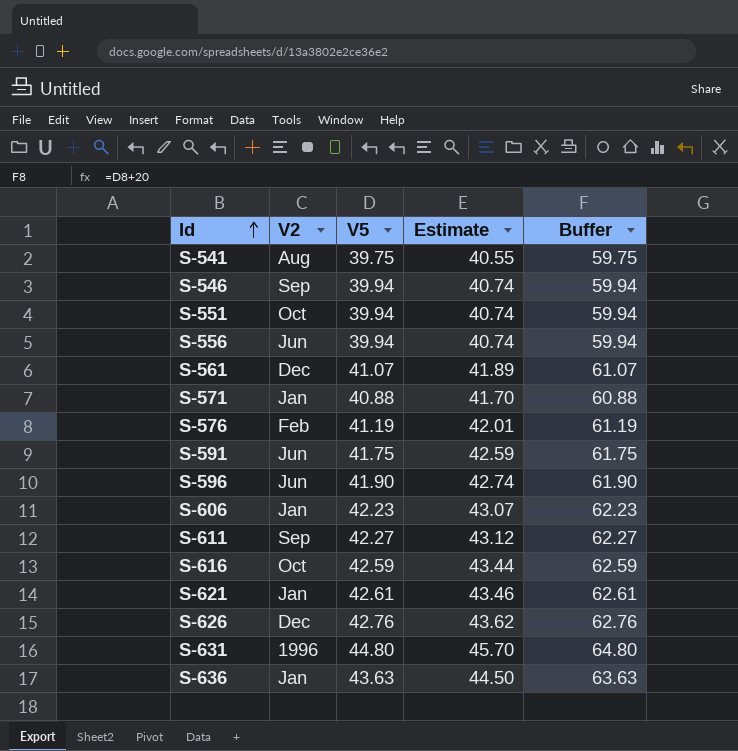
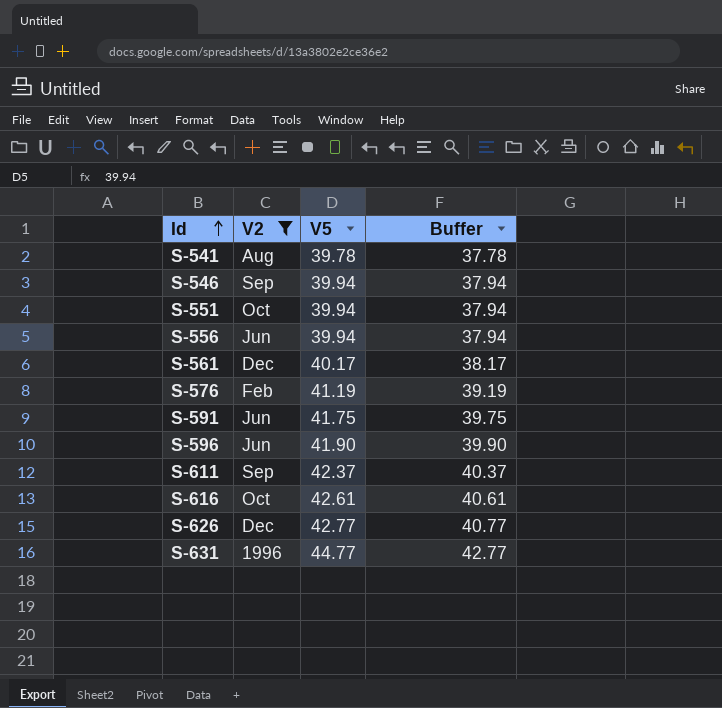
filter: none -> V2 != Jan
column Estimate | formula: [V5] * 1.02 -> none
column Buffer | formula: [V5] + 20 -> [V5] - 2
S-541 | V5: 39.75 -> 39.78
S-561 | V5: 41.07 -> 40.17
S-611 | V5: 42.27 -> 42.37
S-616 | V5: 42.59 -> 42.61
S-626 | V5: 42.76 -> 42.77
S-631 | V5: 44.80 -> 44.77

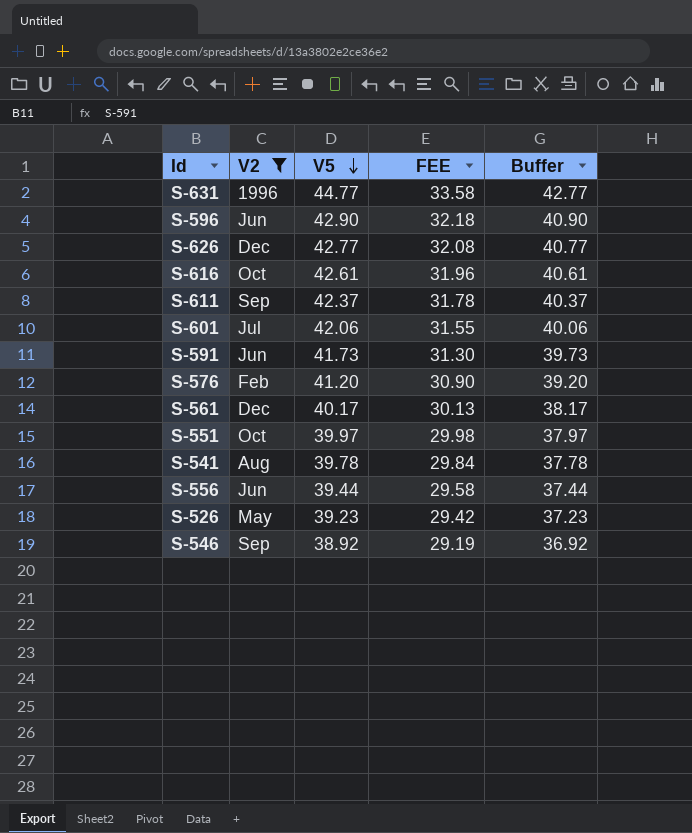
row order: Id ascending -> V5 descending
column FEE | formula: none -> [V5] * 0.75
S-596 | V5: 41.90 -> 42.90
S-596 | Buffer: 39.90 -> 40.90
row S-601: none -> Jul | 42.06 | 31.55 | 40.06
S-591 | V5: 41.75 -> 41.73
S-591 | Buffer: 39.75 -> 39.73
S-576 | V5: 41.19 -> 41.20
S-576 | Buffer: 39.19 -> 39.20
S-551 | V5: 39.94 -> 39.97
S-551 | Buffer: 37.94 -> 37.97
S-556 | V5: 39.94 -> 39.44
S-556 | Buffer: 37.94 -> 37.44
row S-526: none -> May | 39.23 | 29.42 | 37.23
S-546 | V5: 39.94 -> 38.92
S-546 | Buffer: 37.94 -> 36.92

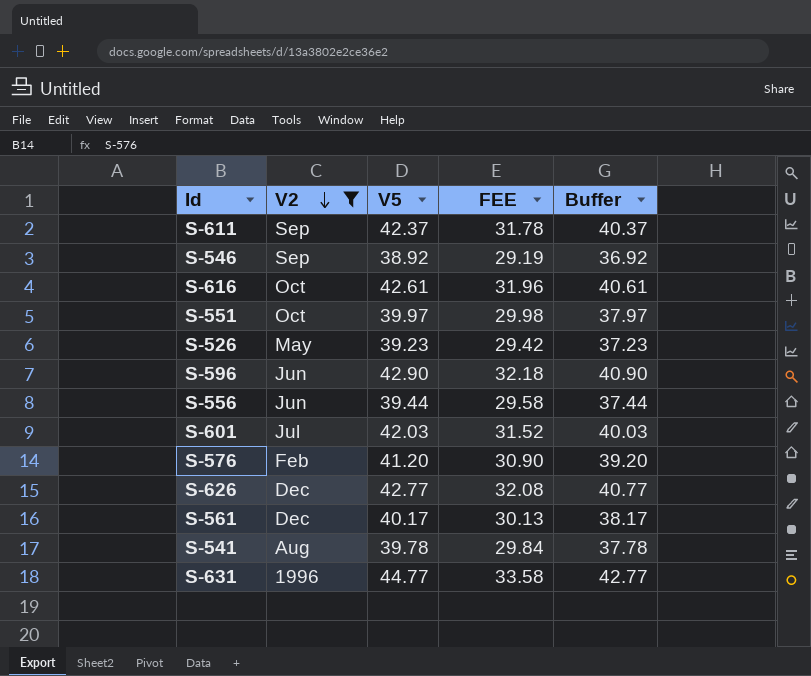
row order: V5 descending -> V2 descending
row S-591: Jun | 41.73 | 31.30 | 39.73 -> none
S-601 | V5: 42.06 -> 42.03
S-601 | FEE: 31.55 -> 31.52
S-601 | Buffer: 40.06 -> 40.03

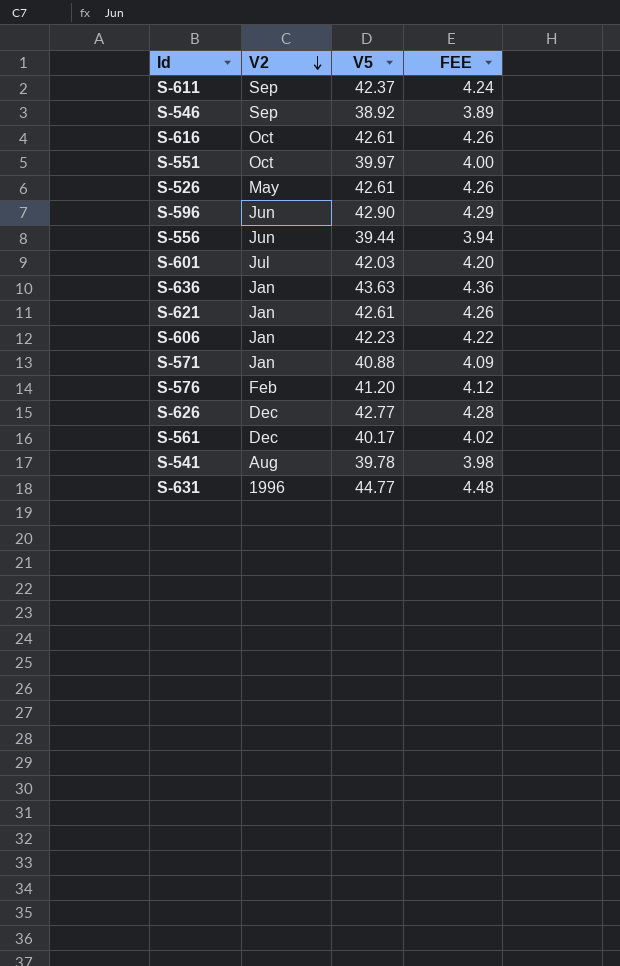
filter: V2 != Jan -> none
column Buffer | formula: [V5] - 2 -> none
column FEE | formula: [V5] * 0.75 -> [V5] * 0.1
S-526 | V5: 39.23 -> 42.61

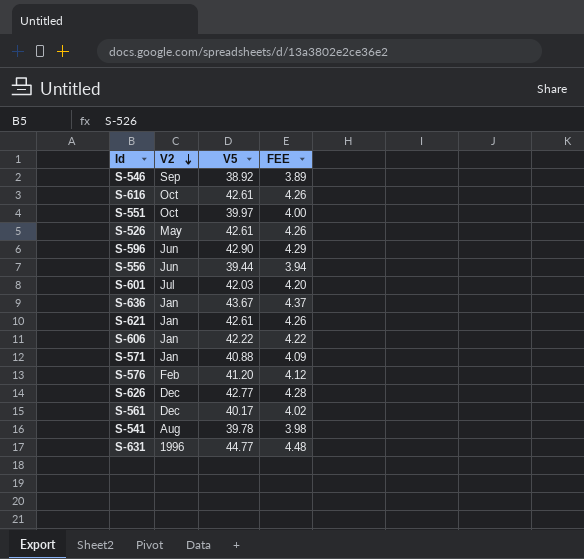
row S-611: Sep | 42.37 | 4.24 -> none
S-636 | V5: 43.63 -> 43.67
S-636 | FEE: 4.36 -> 4.37
S-606 | V5: 42.23 -> 42.22

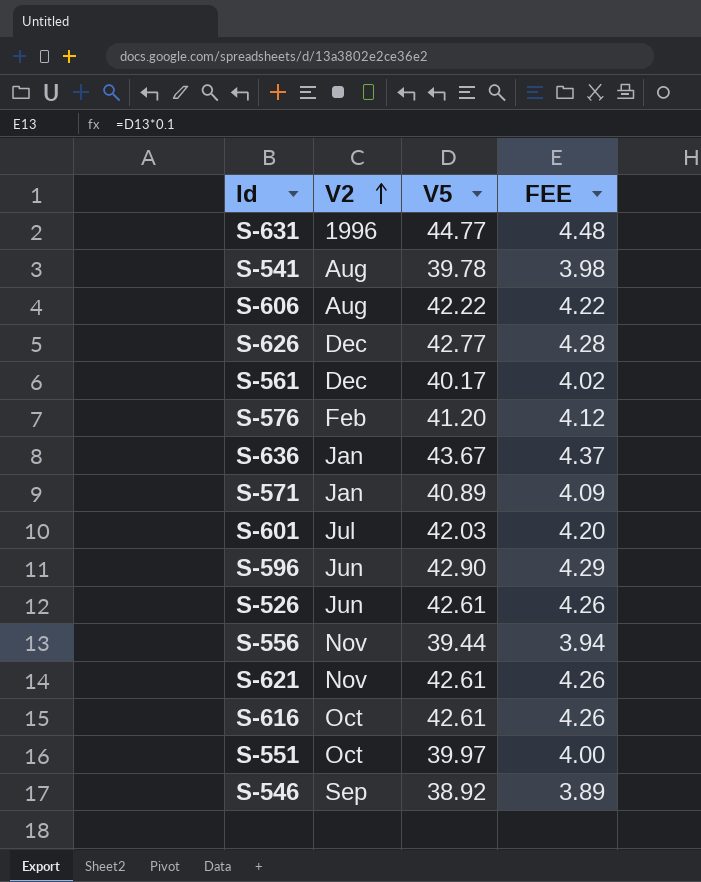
row order: V2 descending -> V2 ascending
S-606 | V2: Jan -> Aug
S-571 | V5: 40.88 -> 40.89
S-526 | V2: May -> Jun
S-556 | V2: Jun -> Nov
S-621 | V2: Jan -> Nov

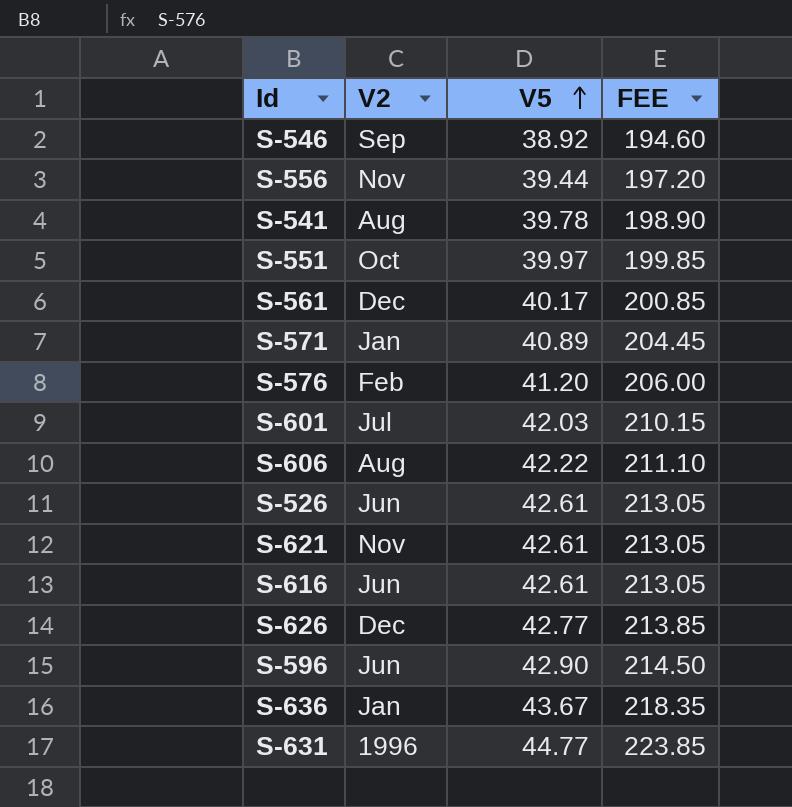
row order: V2 ascending -> V5 ascending
column FEE | formula: [V5] * 0.1 -> [V5] * 5
S-616 | V2: Oct -> Jun

